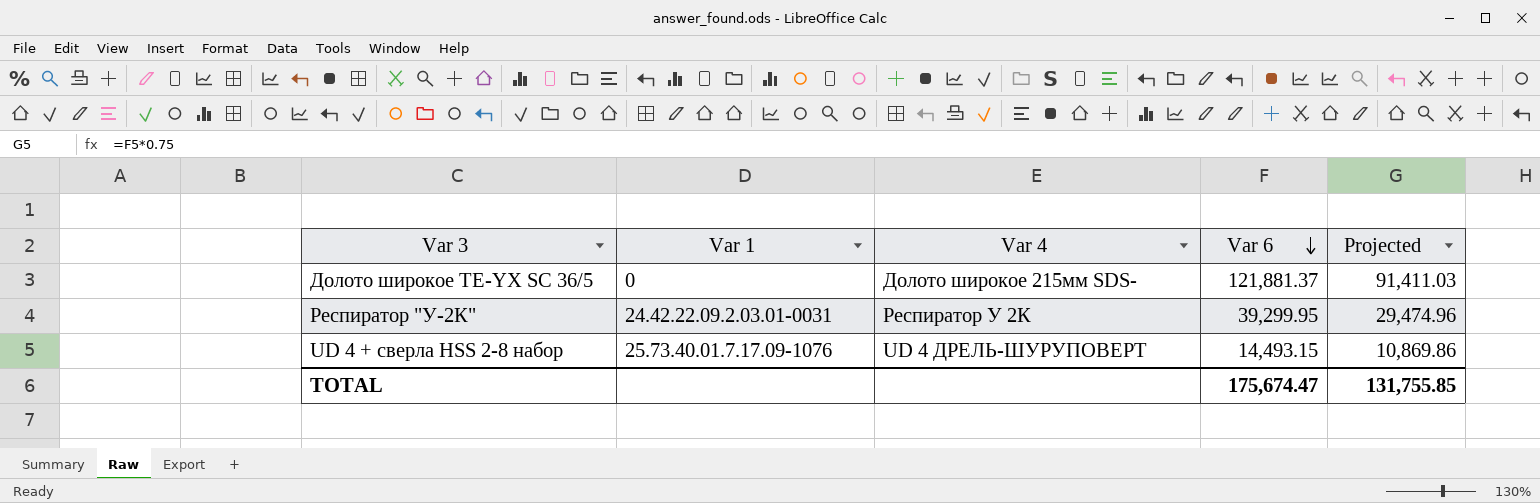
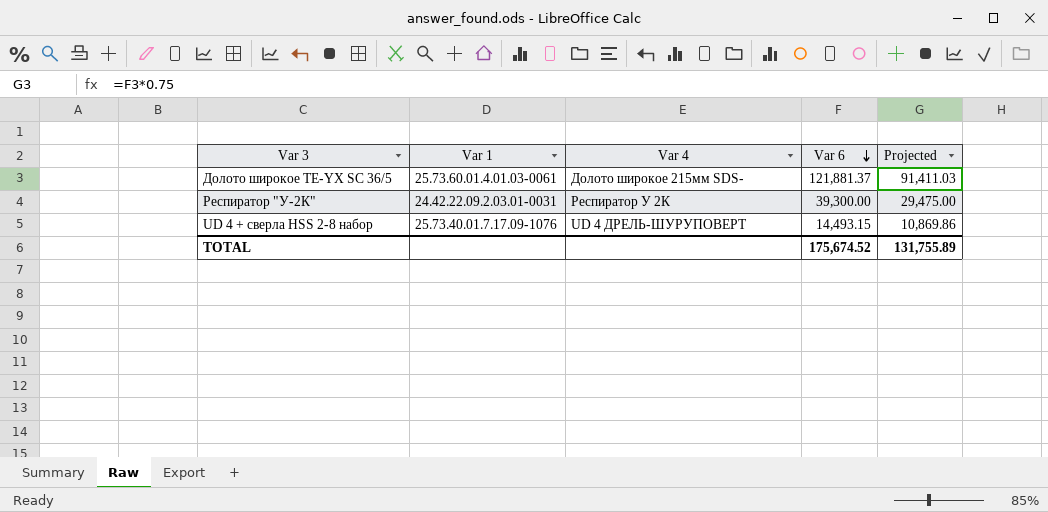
Долото широкое TE-YX SC 36/5 | Var 1: 0 -> 25.73.60.01.4.01.03-0061
Респиратор "У-2К" | Var 6: 39,299.95 -> 39,300.00
Респиратор "У-2К" | Projected: 29,474.96 -> 29,475.00
TOTAL | Var 6: 175,674.47 -> 175,674.52
TOTAL | Projected: 131,755.85 -> 131,755.89

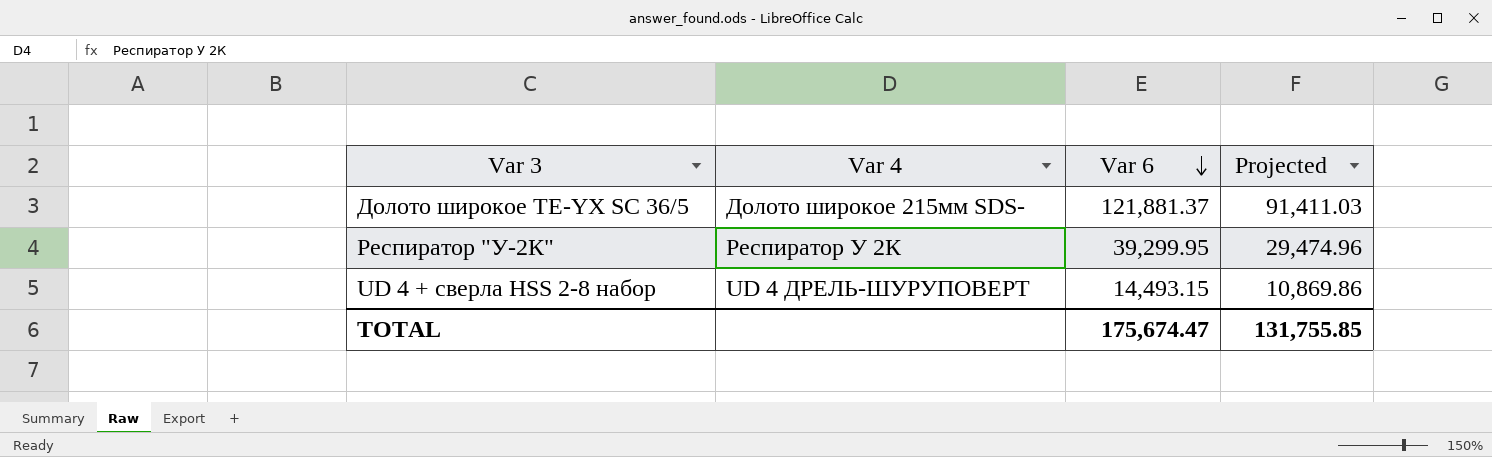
column Var 1 | position: 2 -> none
Респиратор "У-2К" | Var 6: 39,300.00 -> 39,299.95
Респиратор "У-2К" | Projected: 29,475.00 -> 29,474.96
TOTAL | Var 6: 175,674.52 -> 175,674.47
TOTAL | Projected: 131,755.89 -> 131,755.85

